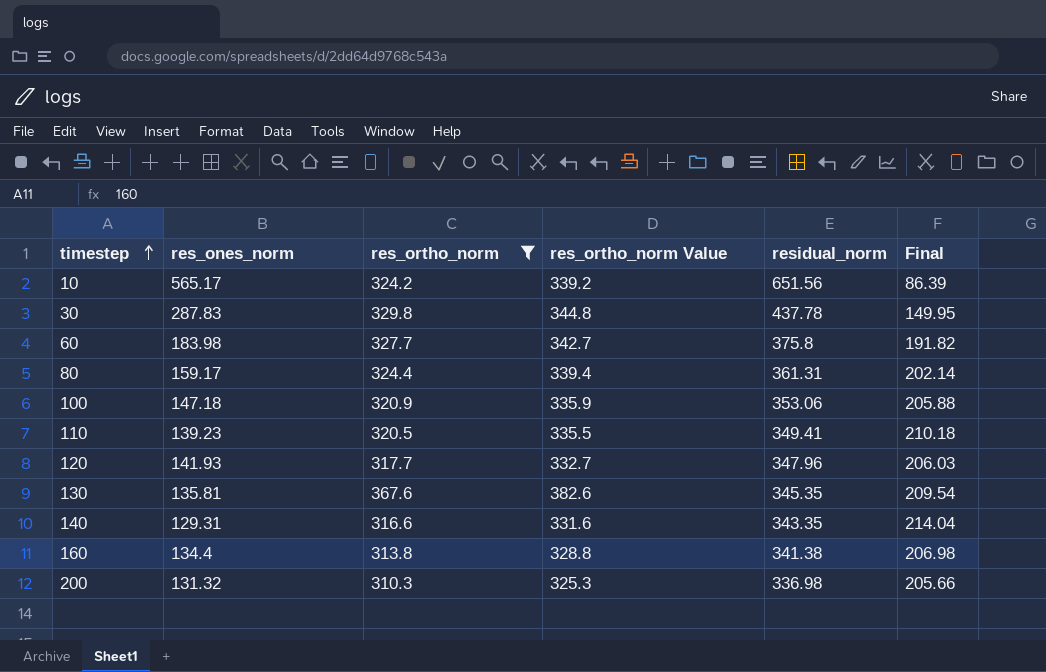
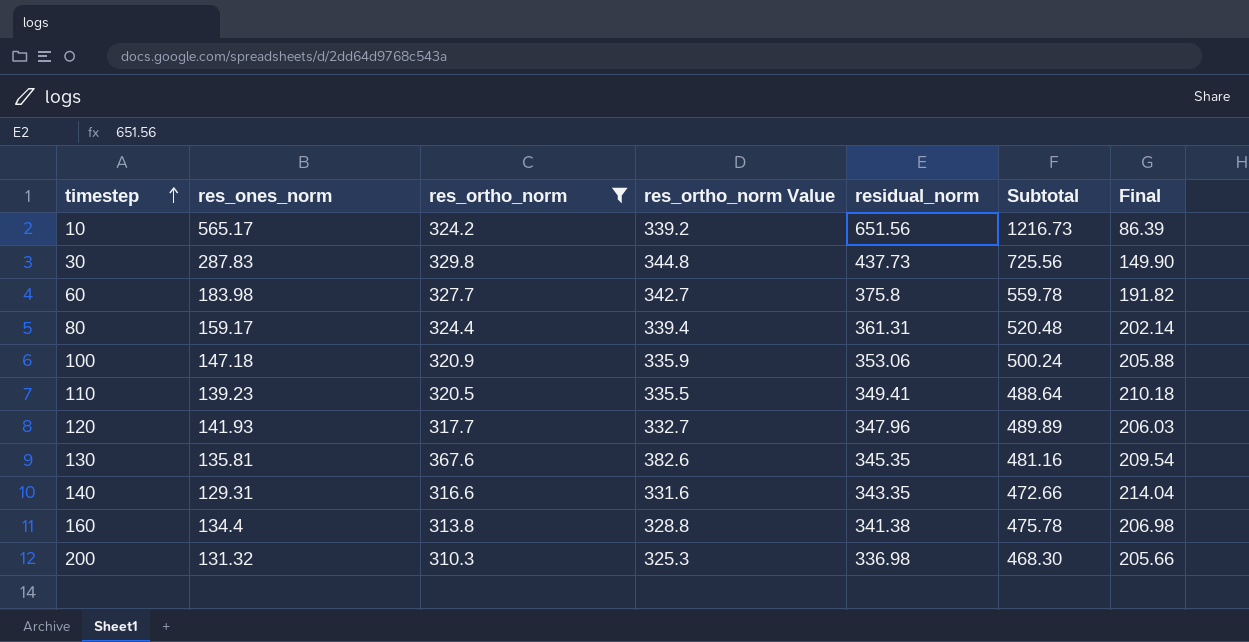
column Subtotal | formula: none -> [res_ones_norm] + [residual_norm]
30 | residual_norm: 437.78 -> 437.73
30 | Final: 149.95 -> 149.90

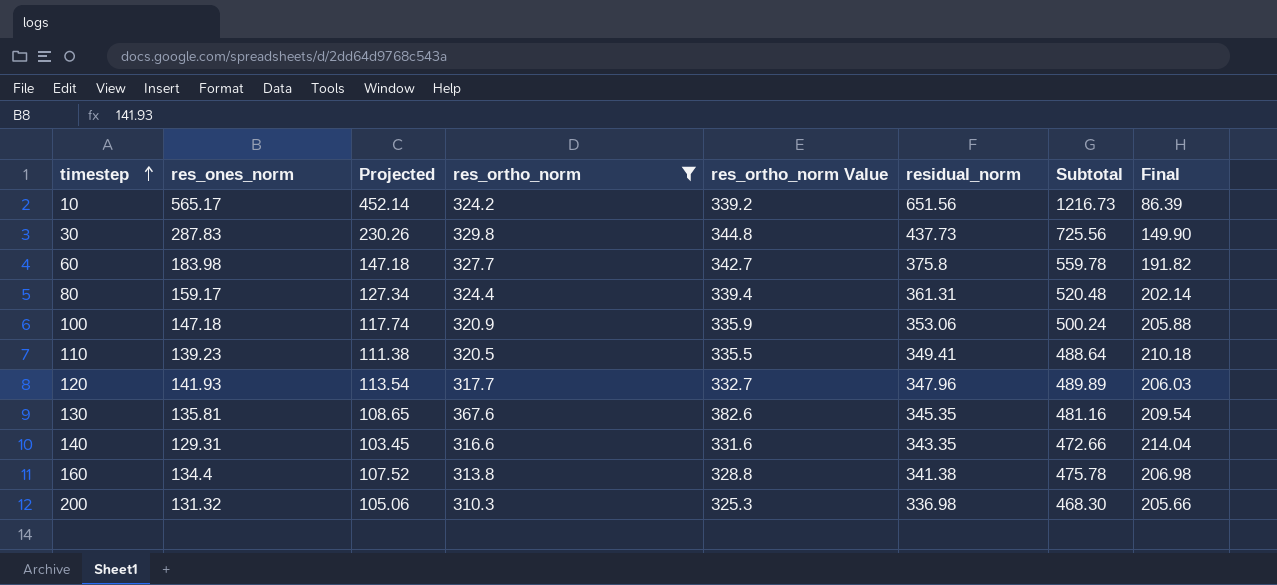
column Projected | formula: none -> [res_ones_norm] * 0.8

